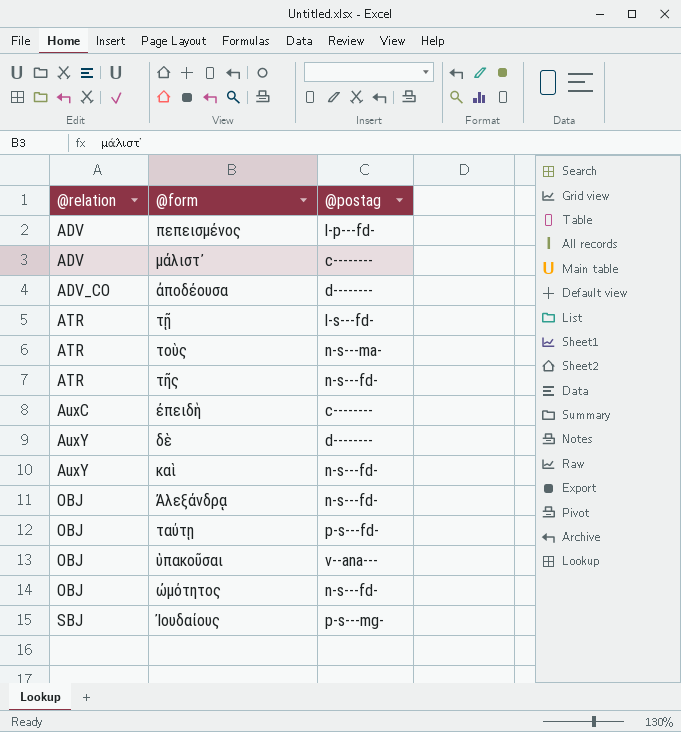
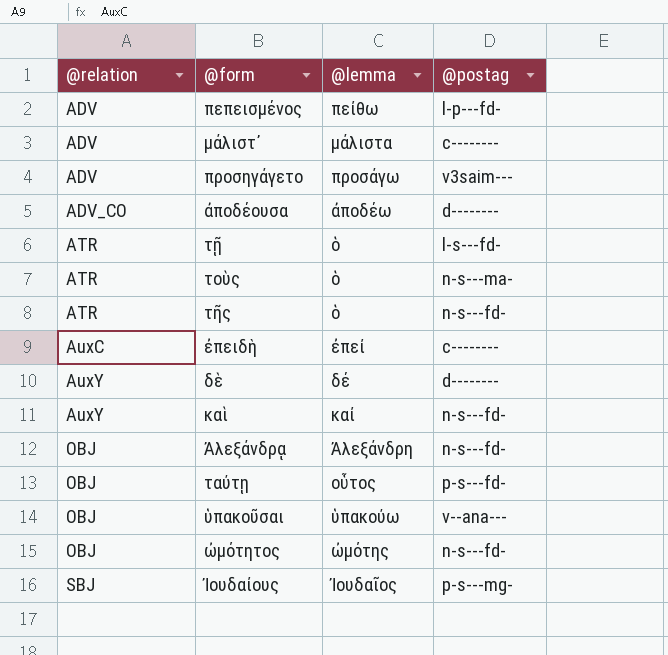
column @lemma | position: none -> 3
row προσηγάγετο: none -> ADV | προσάγω | v3saim---

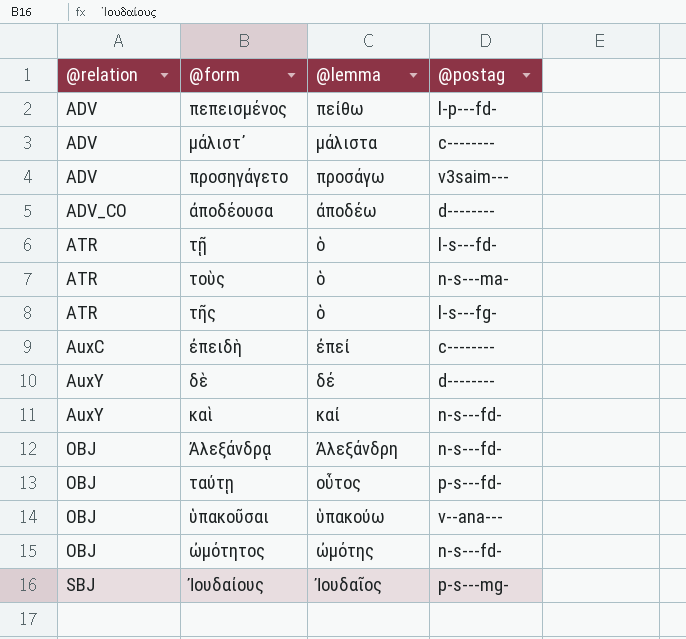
τῆς | @postag: n-s---fd- -> l-s---fg-

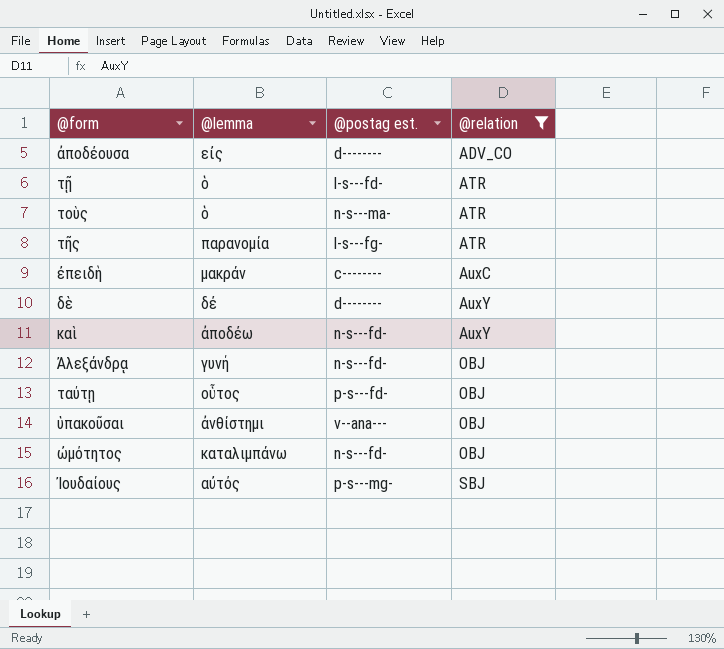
filter: none -> @relation != ADV
column name: @postag -> @postag est.
column @relation | position: 1 -> 4
ἀποδέουσα | @lemma: ἀποδέω -> εἰς
τῆς | @lemma: ὁ -> παρανομία
ἐπειδὴ | @lemma: ἐπεί -> μακράν
καὶ | @lemma: καί -> ἀποδέω
Ἀλεξάνδρᾳ | @lemma: Ἀλεξάνδρη -> γυνή
ὑπακοῦσαι | @lemma: ὑπακούω -> ἀνθίστημι
ὠμότητος | @lemma: ὠμότης -> καταλιμπάνω
Ἰουδαίους | @lemma: Ἰουδαῖος -> αὐτός

